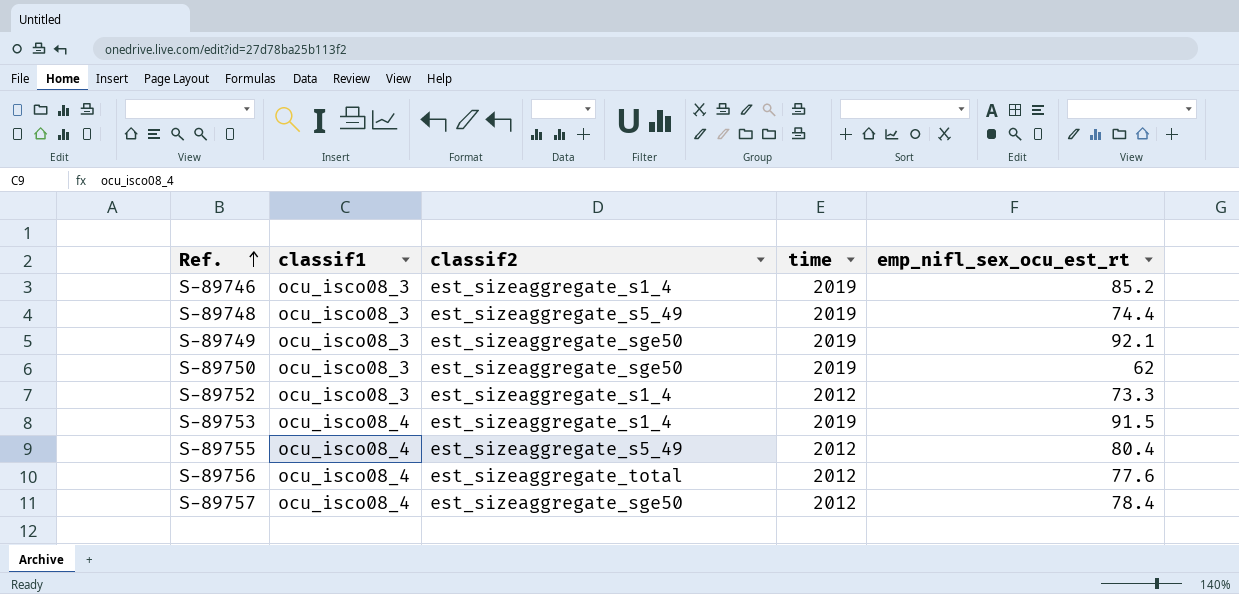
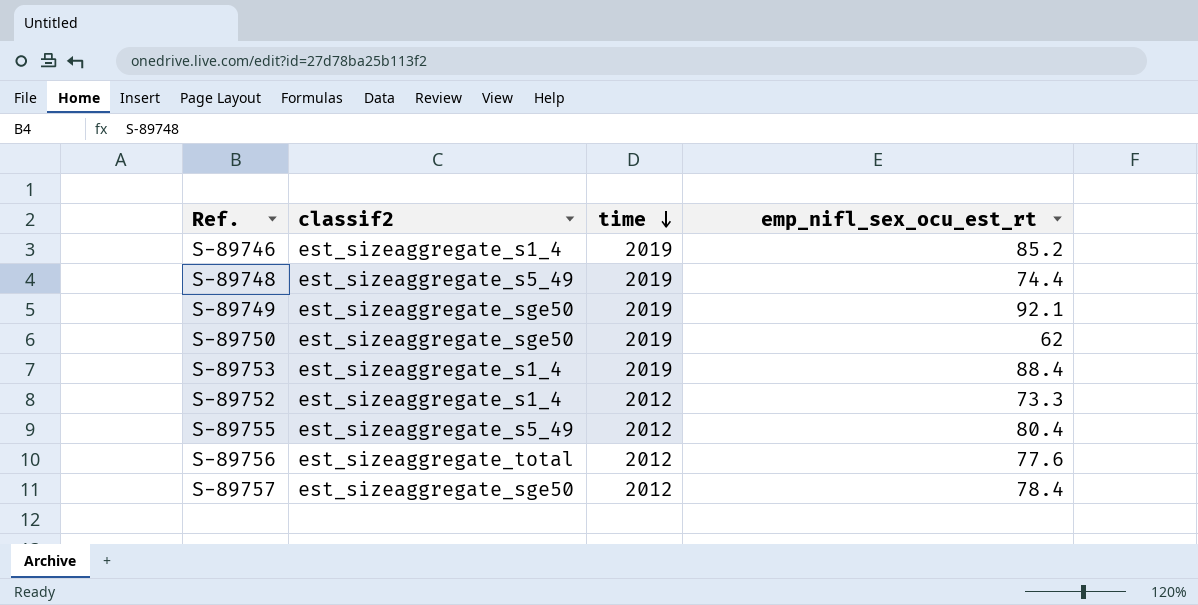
row order: Ref. ascending -> time descending
column classif1 | position: 2 -> none
S-89753 | emp_nifl_sex_ocu_est_rt: 91.5 -> 88.4

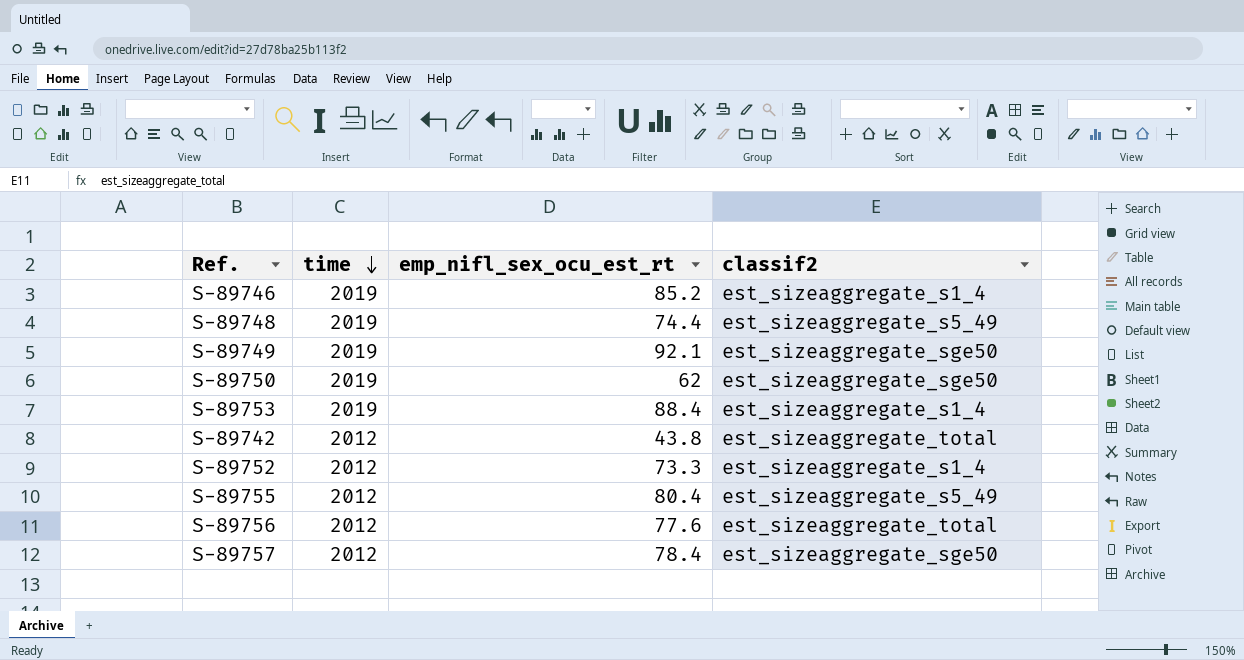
column classif2 | position: 2 -> 4
row S-89742: none -> 2012 | 43.8 | est_sizeaggregate_total

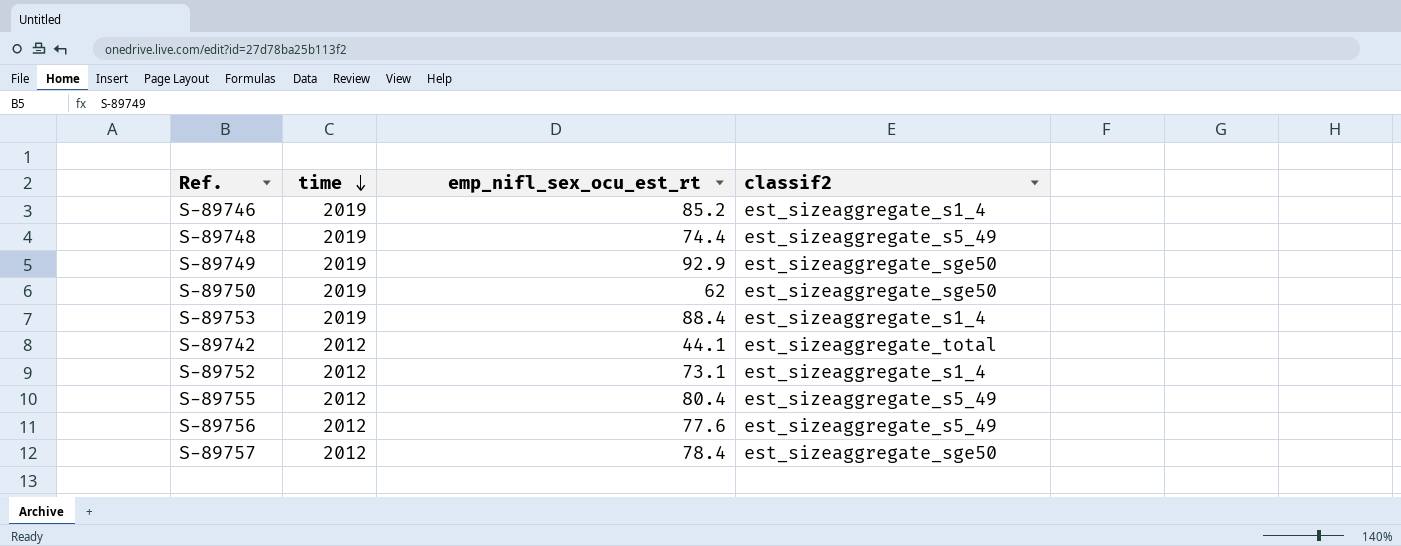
S-89749 | emp_nifl_sex_ocu_est_rt: 92.1 -> 92.9
S-89742 | emp_nifl_sex_ocu_est_rt: 43.8 -> 44.1
S-89752 | emp_nifl_sex_ocu_est_rt: 73.3 -> 73.1
S-89756 | classif2: est_sizeaggregate_total -> est_sizeaggregate_s5_49

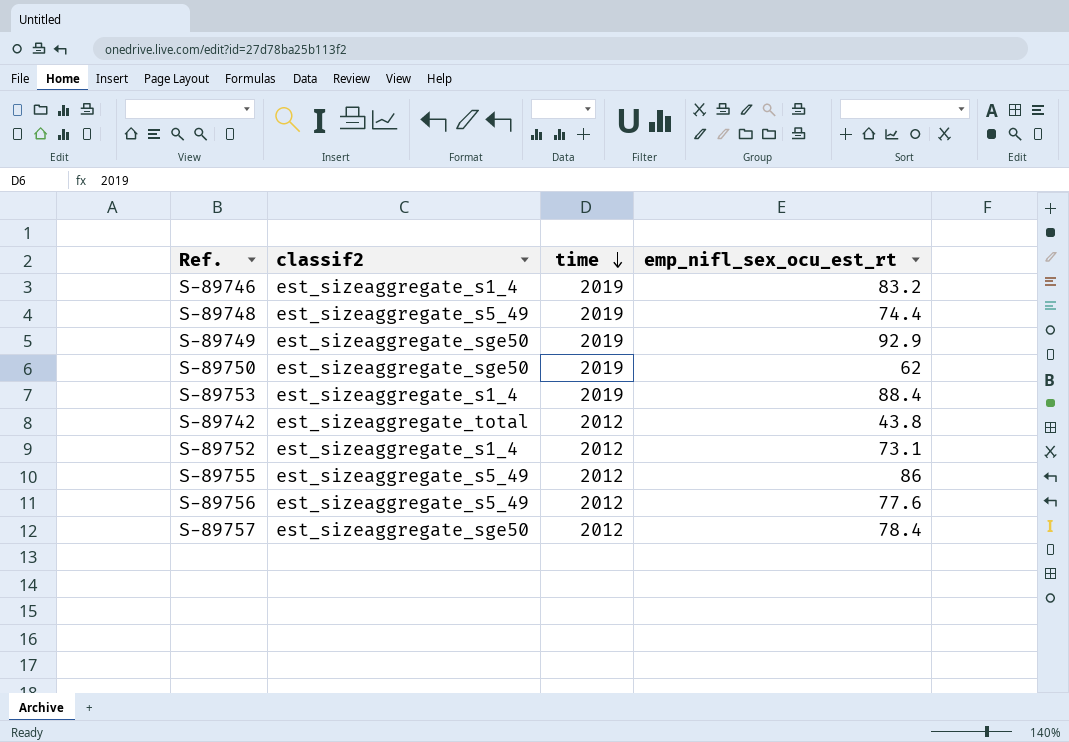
column classif2 | position: 4 -> 2
S-89746 | emp_nifl_sex_ocu_est_rt: 85.2 -> 83.2
S-89742 | emp_nifl_sex_ocu_est_rt: 44.1 -> 43.8
S-89755 | emp_nifl_sex_ocu_est_rt: 80.4 -> 86

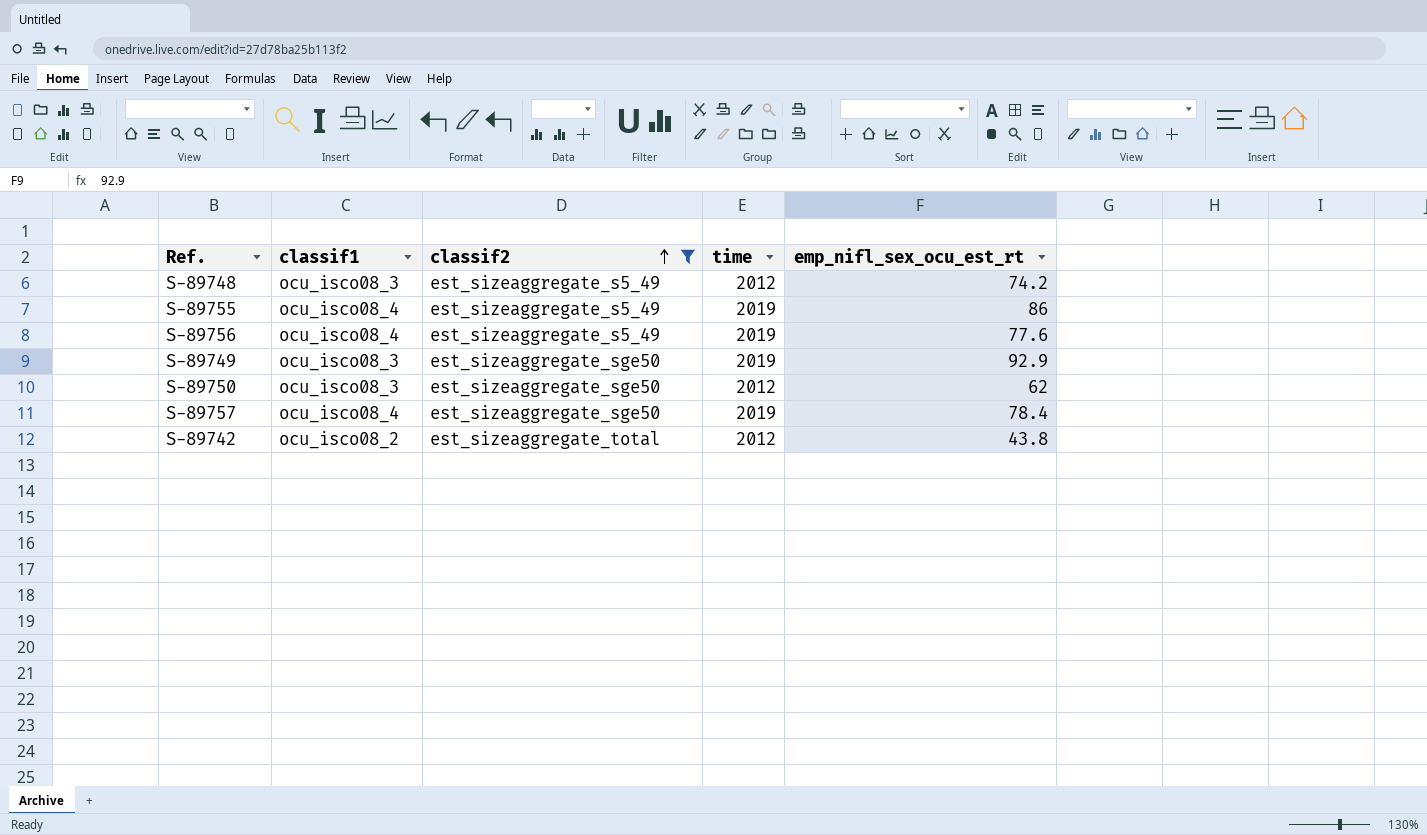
filter: none -> classif2 != est_sizeaggregate_s1_4
row order: time descending -> classif2 ascending
column classif1 | position: none -> 2
S-89748 | time: 2019 -> 2012
S-89748 | emp_nifl_sex_ocu_est_rt: 74.4 -> 74.2
S-89755 | time: 2012 -> 2019
S-89756 | time: 2012 -> 2019
S-89750 | time: 2019 -> 2012
S-89757 | time: 2012 -> 2019

